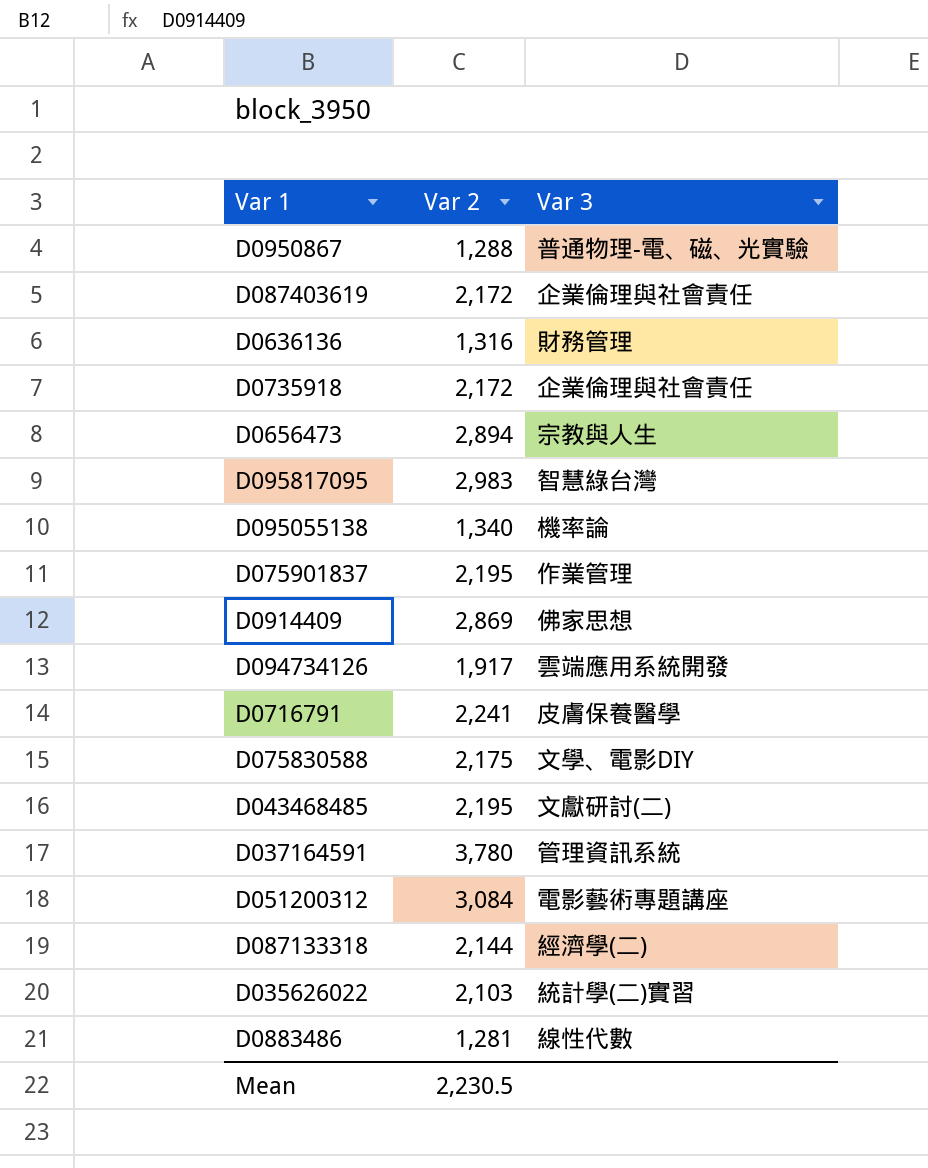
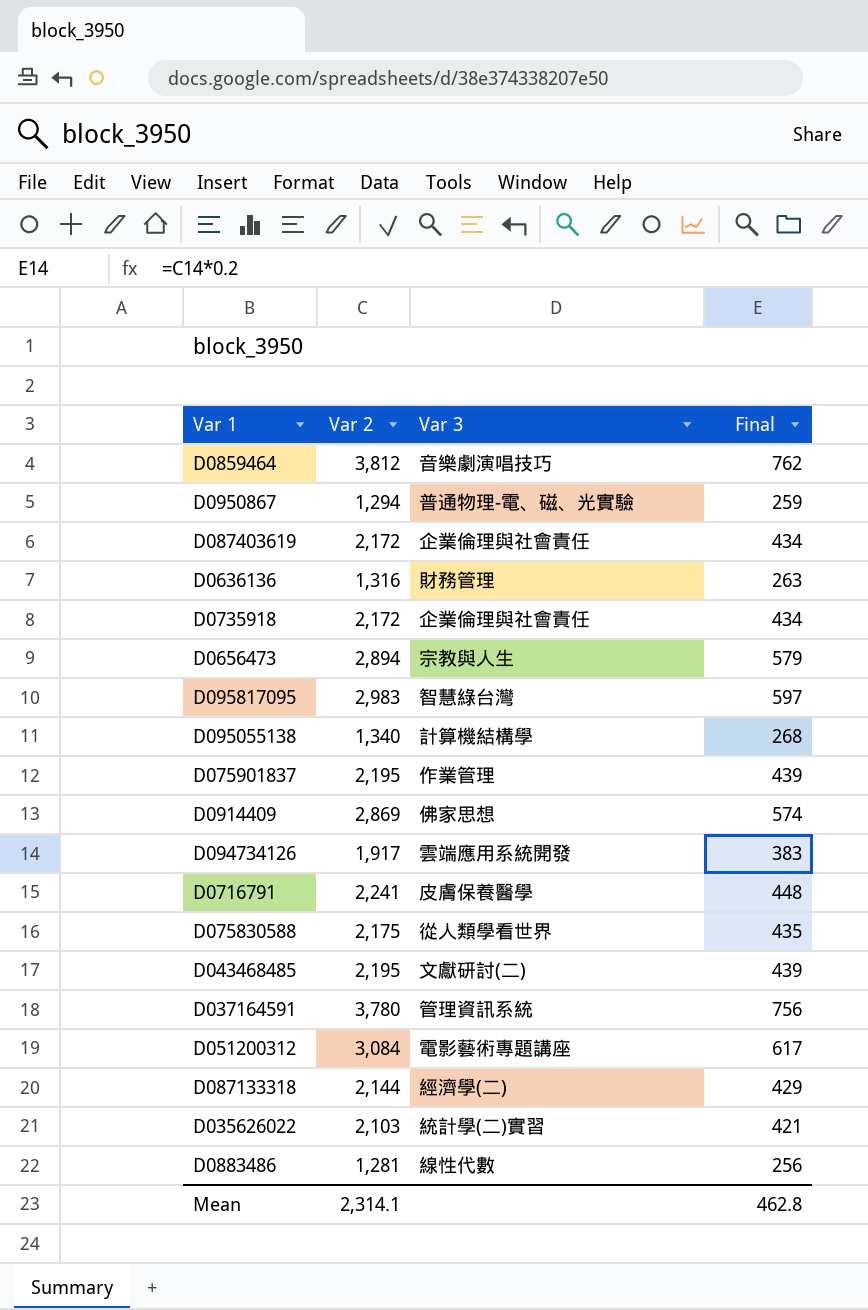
column Final | formula: none -> [Var 2] * 0.2
row D0859464: none -> 3,812 | 音樂劇演唱技巧 | 762
D0950867 | Var 2: 1,288 -> 1,294
D095055138 | Var 3: 機率論 -> 計算機結構學
D075830588 | Var 3: 文學、電影DIY -> 從人類學看世界
Mean | Var 2: 2,230.5 -> 2,314.1

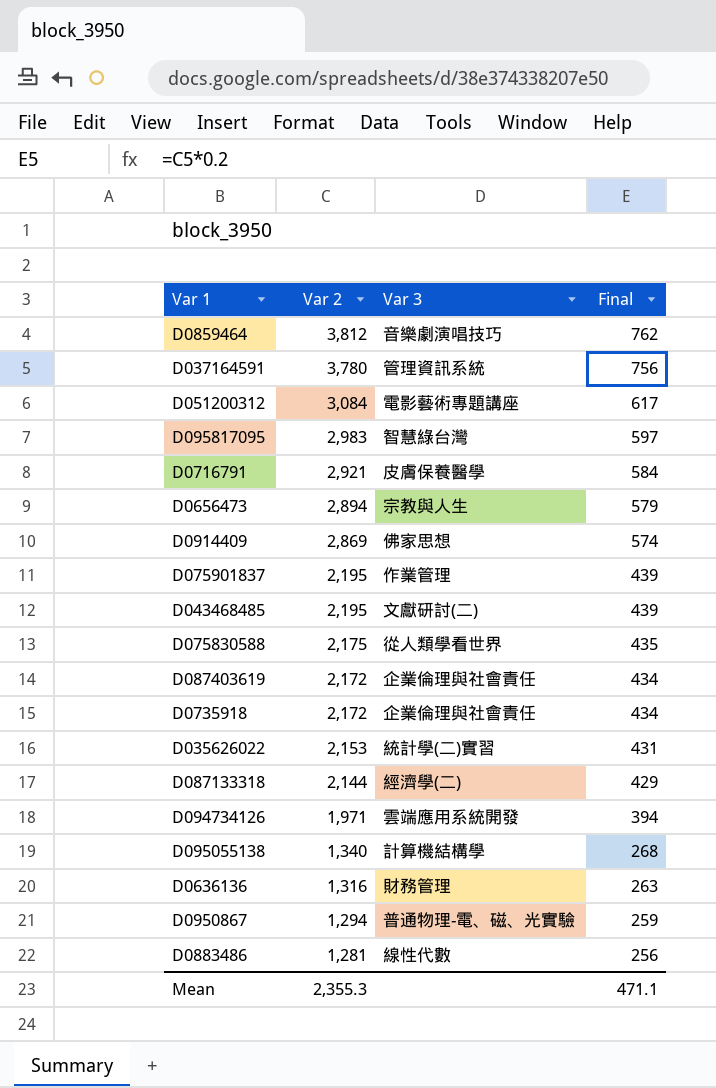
row order: none -> Var 2 descending
D0716791 | Var 2: 2,241 -> 2,921
D0716791 | Final: 448 -> 584
D035626022 | Var 2: 2,103 -> 2,153
D035626022 | Final: 421 -> 431
D094734126 | Var 2: 1,917 -> 1,971
D094734126 | Final: 383 -> 394
Mean | Var 2: 2,314.1 -> 2,355.3
Mean | Final: 462.8 -> 471.1

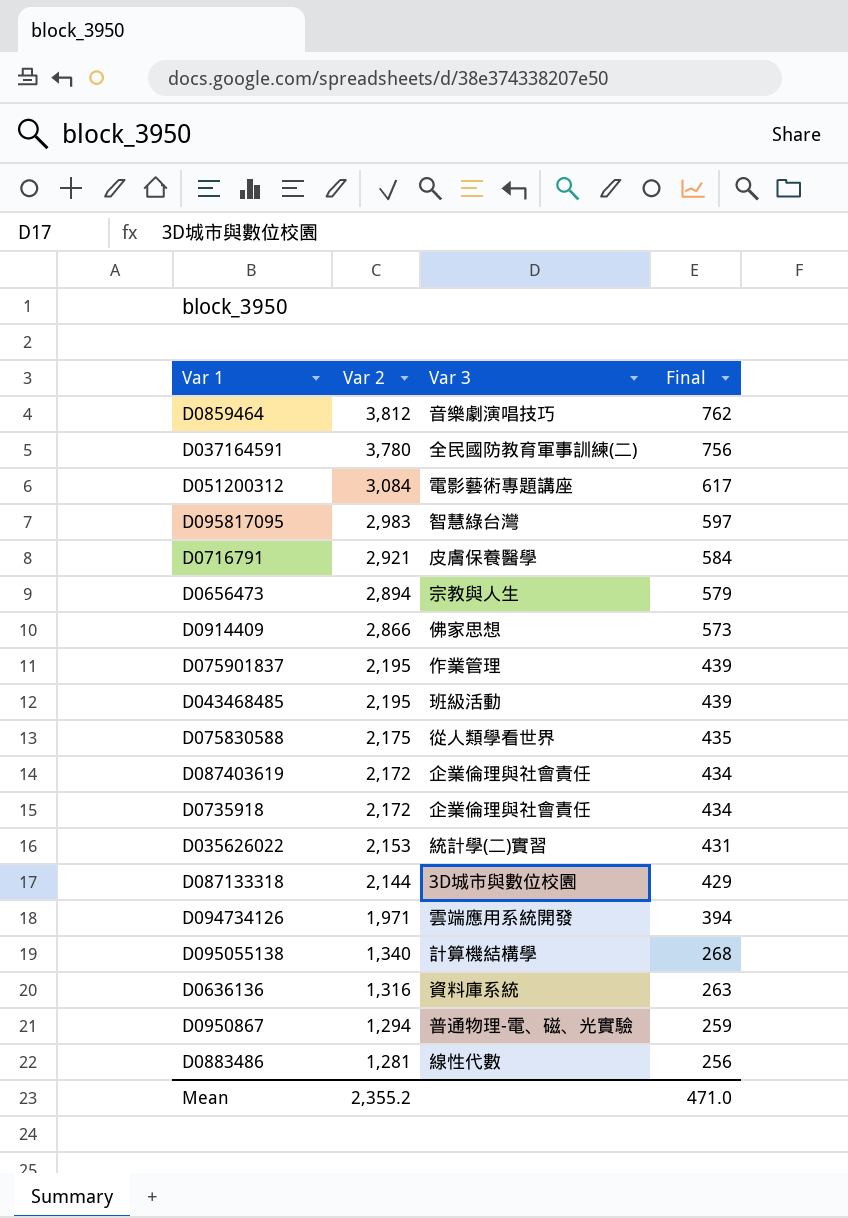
D037164591 | Var 3: 管理資訊系統 -> 全民國防教育軍事訓練(二)
D0914409 | Var 2: 2,869 -> 2,866
D0914409 | Final: 574 -> 573
D043468485 | Var 3: 文獻研討(二) -> 班級活動
D087133318 | Var 3: 經濟學(二) -> 3D城市與數位校園
D0636136 | Var 3: 財務管理 -> 資料庫系統
Mean | Var 2: 2,355.3 -> 2,355.2
Mean | Final: 471.1 -> 471.0

